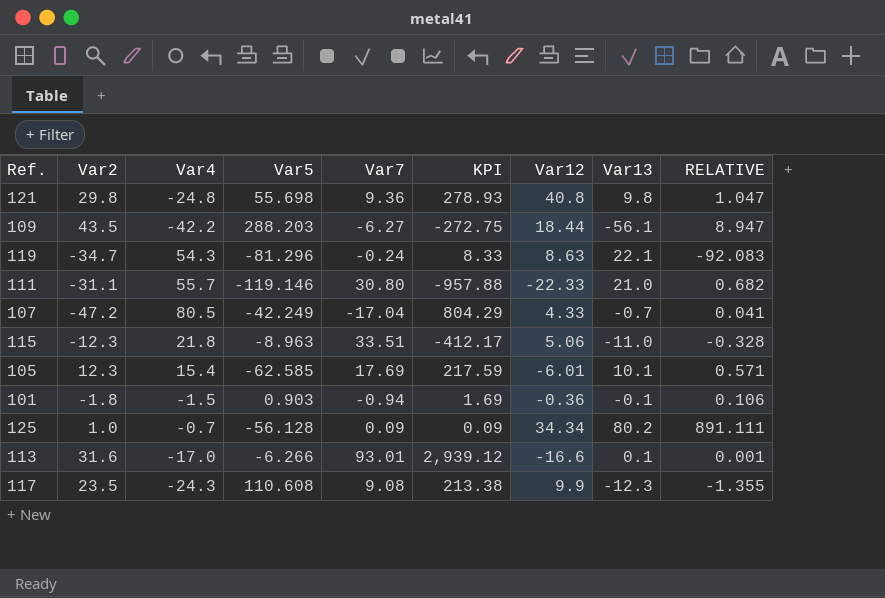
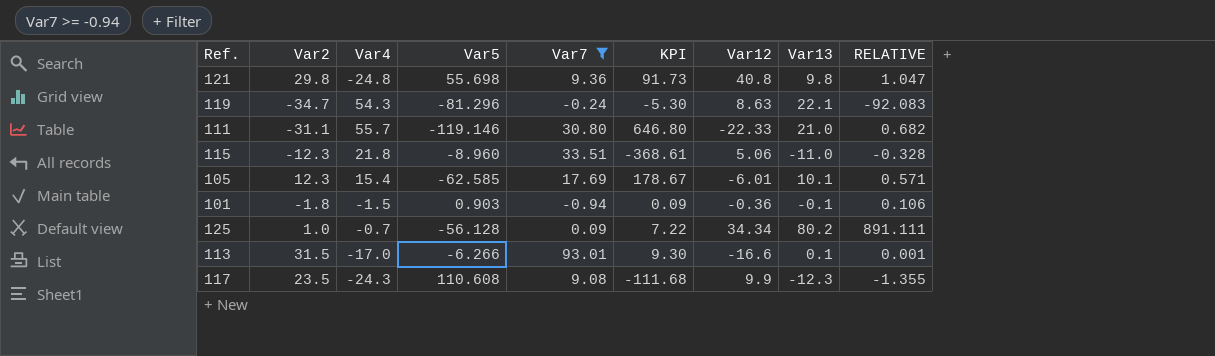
filter: none -> Var7 >= -0.94
column KPI | formula: [Var2] * [Var7] -> [Var7] * [Var13]
115 | Var5: -8.963 -> -8.960
113 | Var2: 31.6 -> 31.5

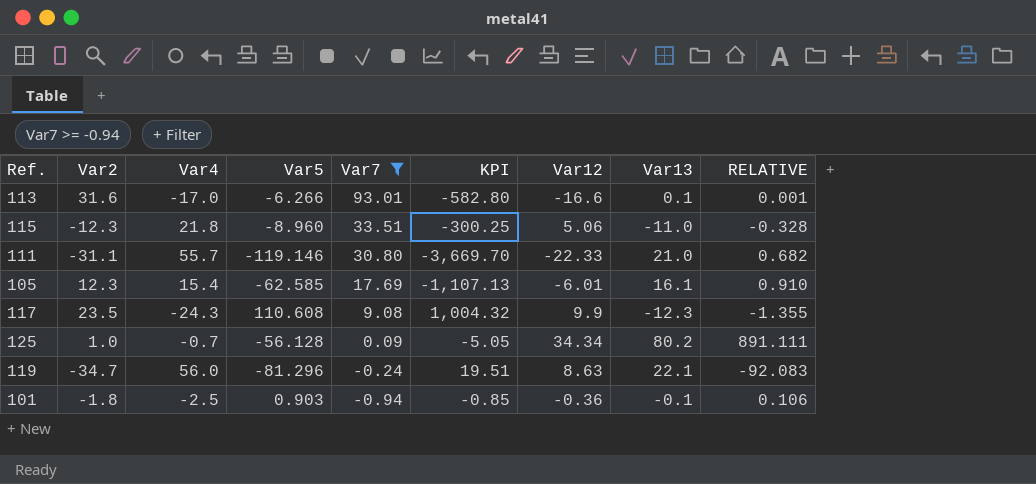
row order: none -> Var7 descending
column KPI | formula: [Var7] * [Var13] -> [Var5] * [Var7]
row 121: 29.8 | -24.8 | 55.698 | 9.36 | 91.73 | 40.8 | 9.8 | 1.047 -> none
113 | Var2: 31.5 -> 31.6
105 | Var13: 10.1 -> 16.1
105 | RELATIVE: 0.571 -> 0.910
119 | Var4: 54.3 -> 56.0
101 | Var4: -1.5 -> -2.5

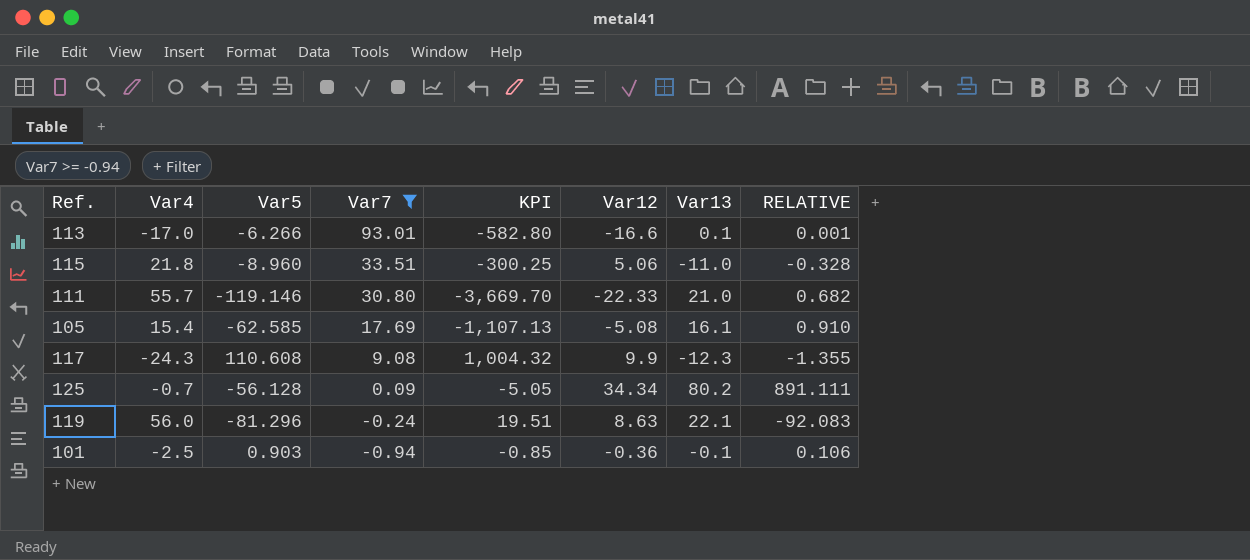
column Var2 | position: 2 -> none
105 | Var12: -6.01 -> -5.08

